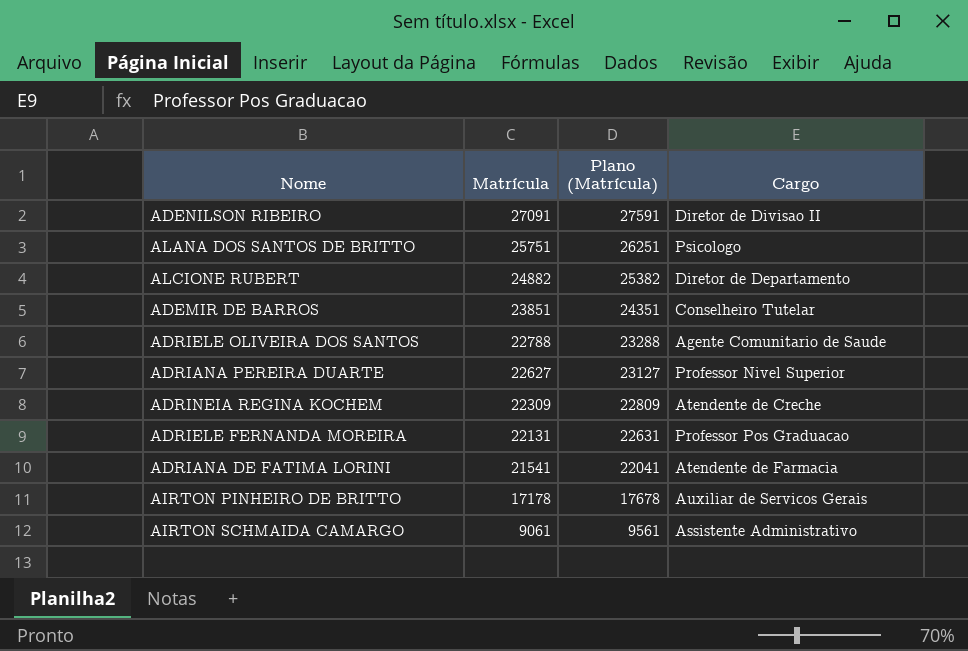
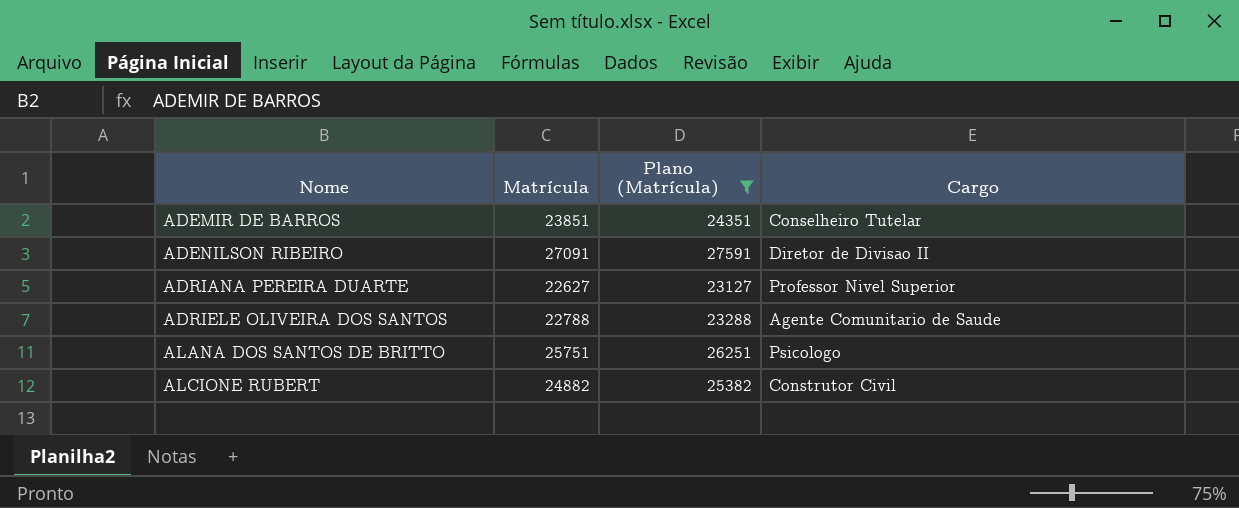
filter: none -> Plano (Matrícula) >= 23127
row order: Matrícula descending -> Nome ascending
ALCIONE RUBERT | Cargo: Diretor de Departamento -> Construtor Civil

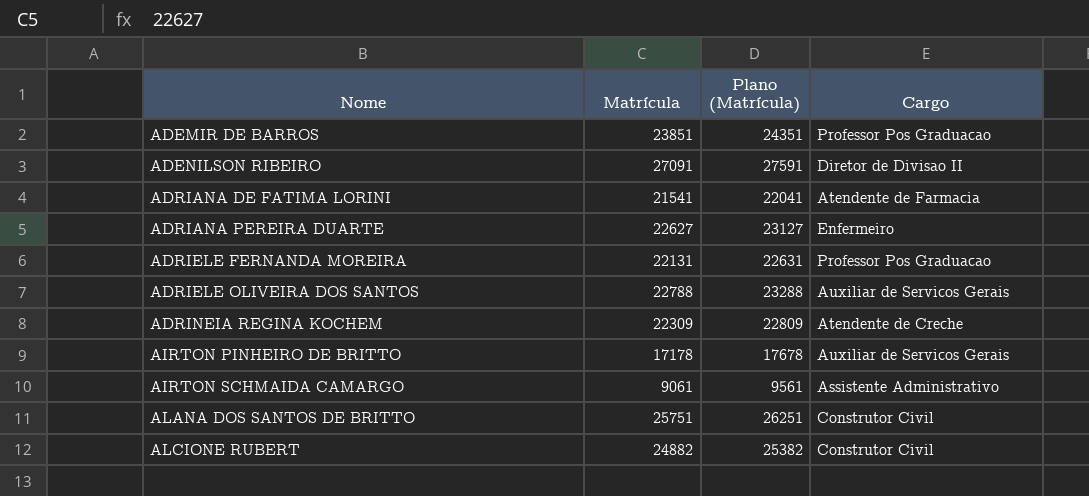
filter: Plano (Matrícula) >= 23127 -> none
ADEMIR DE BARROS | Cargo: Conselheiro Tutelar -> Professor Pos Graduacao
ADRIANA PEREIRA DUARTE | Cargo: Professor Nivel Superior -> Enfermeiro
ADRIELE OLIVEIRA DOS SANTOS | Cargo: Agente Comunitario de Saude -> Auxiliar de Servicos Gerais
ALANA DOS SANTOS DE BRITTO | Cargo: Psicologo -> Construtor Civil

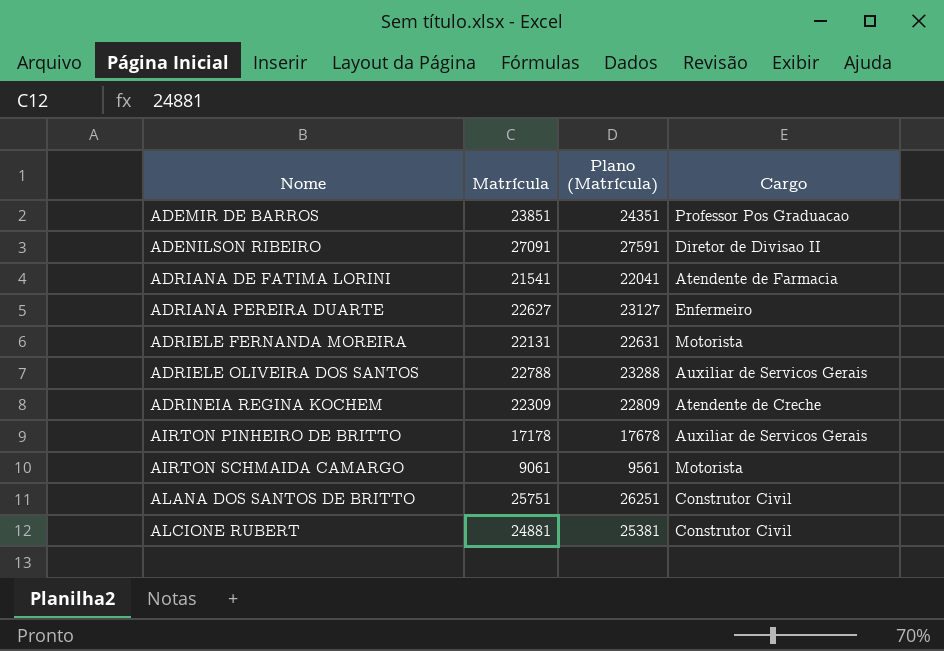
ADRIELE FERNANDA MOREIRA | Cargo: Professor Pos Graduacao -> Motorista
AIRTON SCHMAIDA CAMARGO | Cargo: Assistente Administrativo -> Motorista
ALCIONE RUBERT | Matrícula: 24882 -> 24881
ALCIONE RUBERT | Plano (Matrícula): 25382 -> 25381

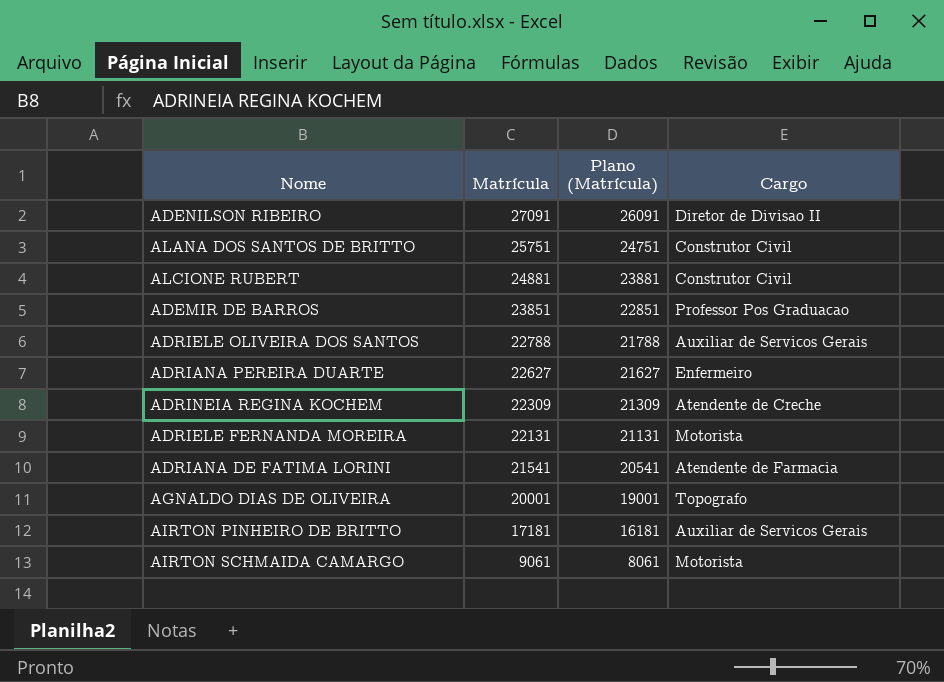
row order: Nome ascending -> Matrícula descending
column Plano (Matrícula) | formula: [Matrícula] + 500 -> [Matrícula] - 1000
row AGNALDO DIAS DE OLIVEIRA: none -> 20001 | 19001 | Topografo
AIRTON PINHEIRO DE BRITTO | Matrícula: 17178 -> 17181

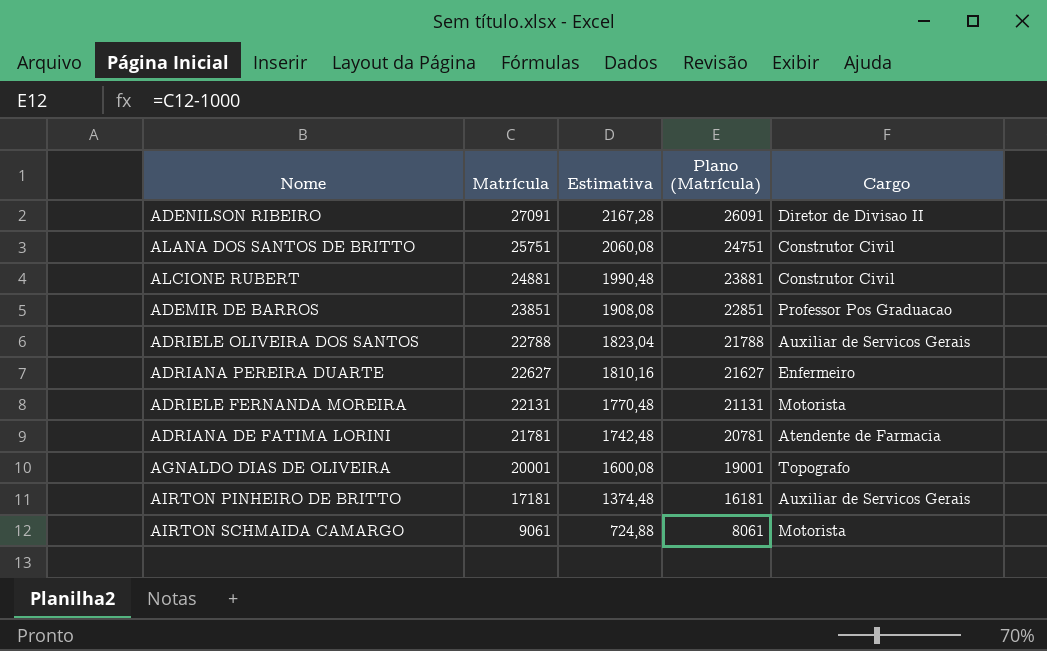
column Estimativa | formula: none -> [Matrícula] * 0,08
row ADRINEIA REGINA KOCHEM: 22309 | 21309 | Atendente de Creche -> none
ADRIANA DE FATIMA LORINI | Matrícula: 21541 -> 21781
ADRIANA DE FATIMA LORINI | Plano (Matrícula): 20541 -> 20781

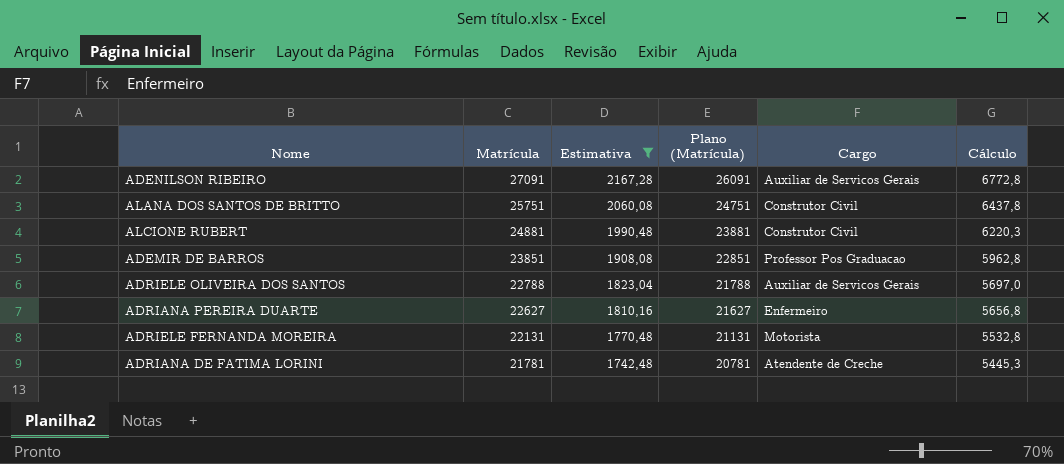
filter: none -> Estimativa >= 1742,48
column Cálculo | formula: none -> [Matrícula] * 0,25
ADENILSON RIBEIRO | Cargo: Diretor de Divisao II -> Auxiliar de Servicos Gerais
ADRIANA DE FATIMA LORINI | Cargo: Atendente de Farmacia -> Atendente de Creche

